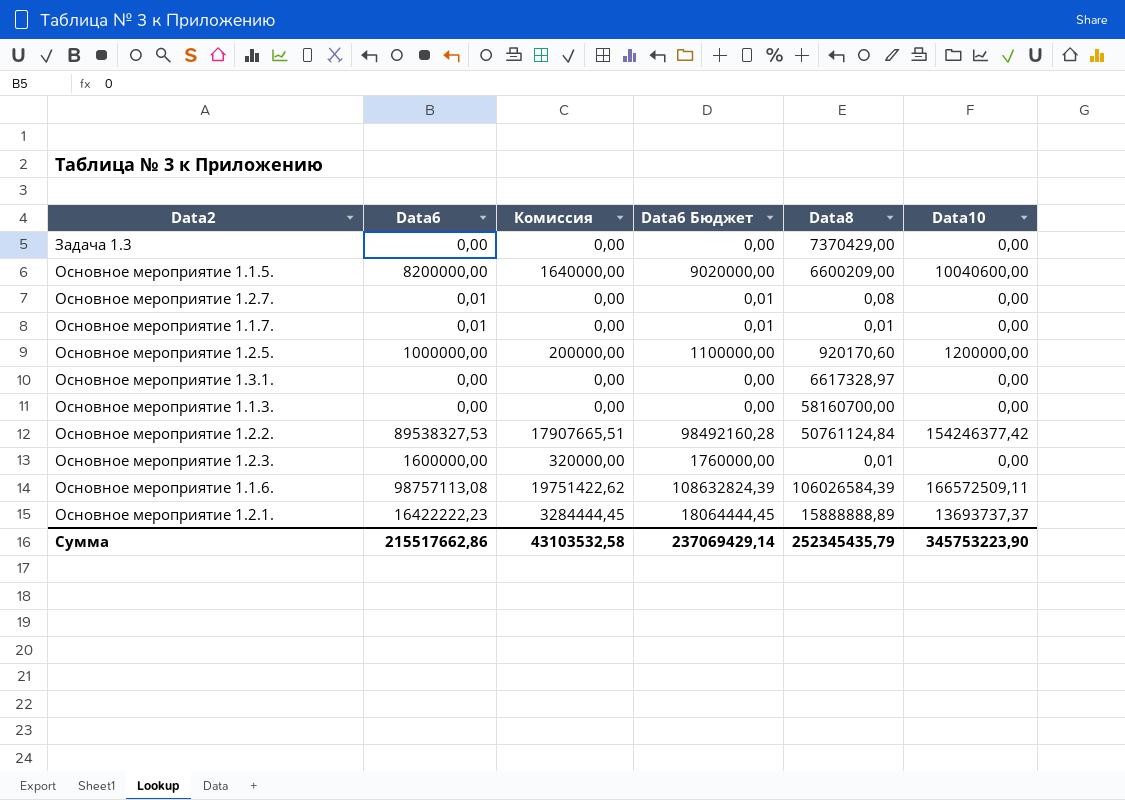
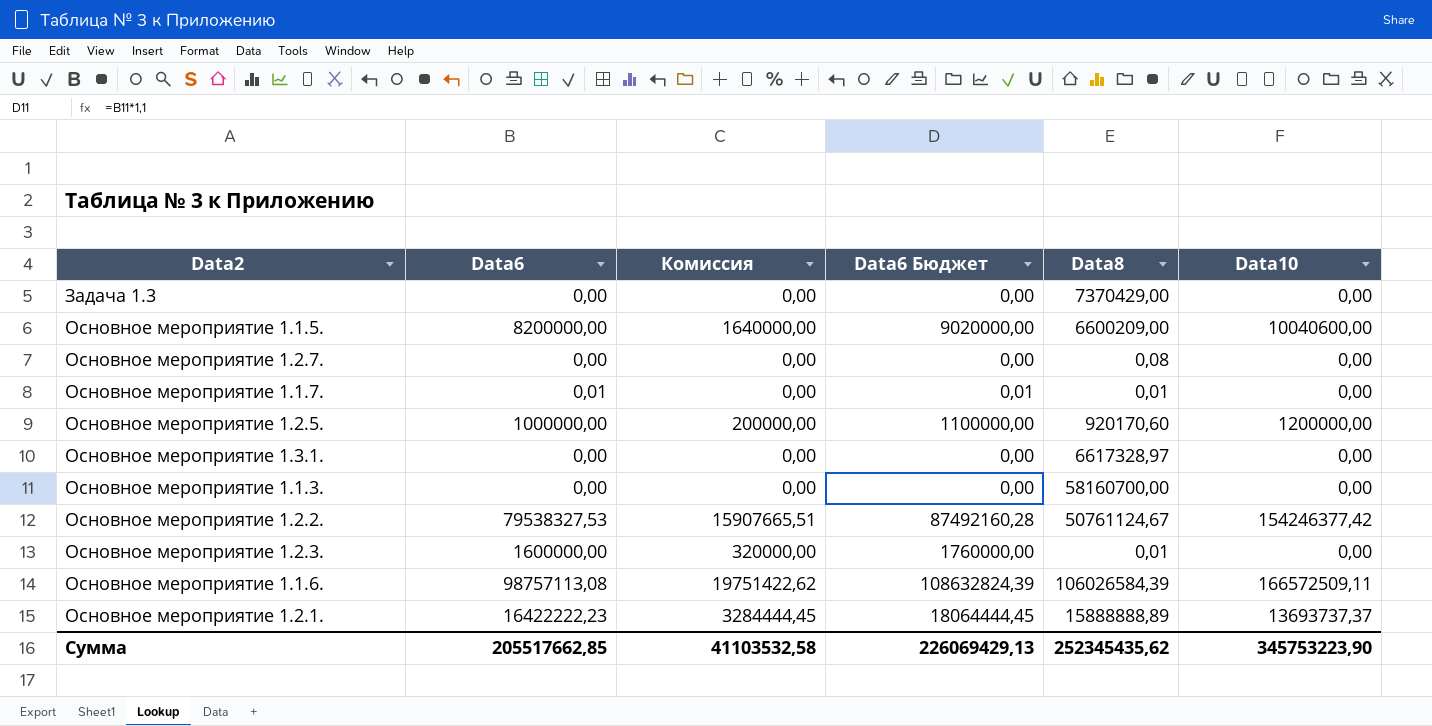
Основное мероприятие 1.2.7. | Data6: 0,01 -> 0,00
Основное мероприятие 1.2.7. | Data6 Бюджет: 0,01 -> 0,00
Основное мероприятие 1.2.2. | Data6: 89538327,53 -> 79538327,53
Основное мероприятие 1.2.2. | Комиссия: 17907665,51 -> 15907665,51
Основное мероприятие 1.2.2. | Data6 Бюджет: 98492160,28 -> 87492160,28
Основное мероприятие 1.2.2. | Data8: 50761124,84 -> 50761124,67
Сумма | Data6: 215517662,86 -> 205517662,85
Сумма | Комиссия: 43103532,58 -> 41103532,58
Сумма | Data6 Бюджет: 237069429,14 -> 226069429,13
Сумма | Data8: 252345435,79 -> 252345435,62

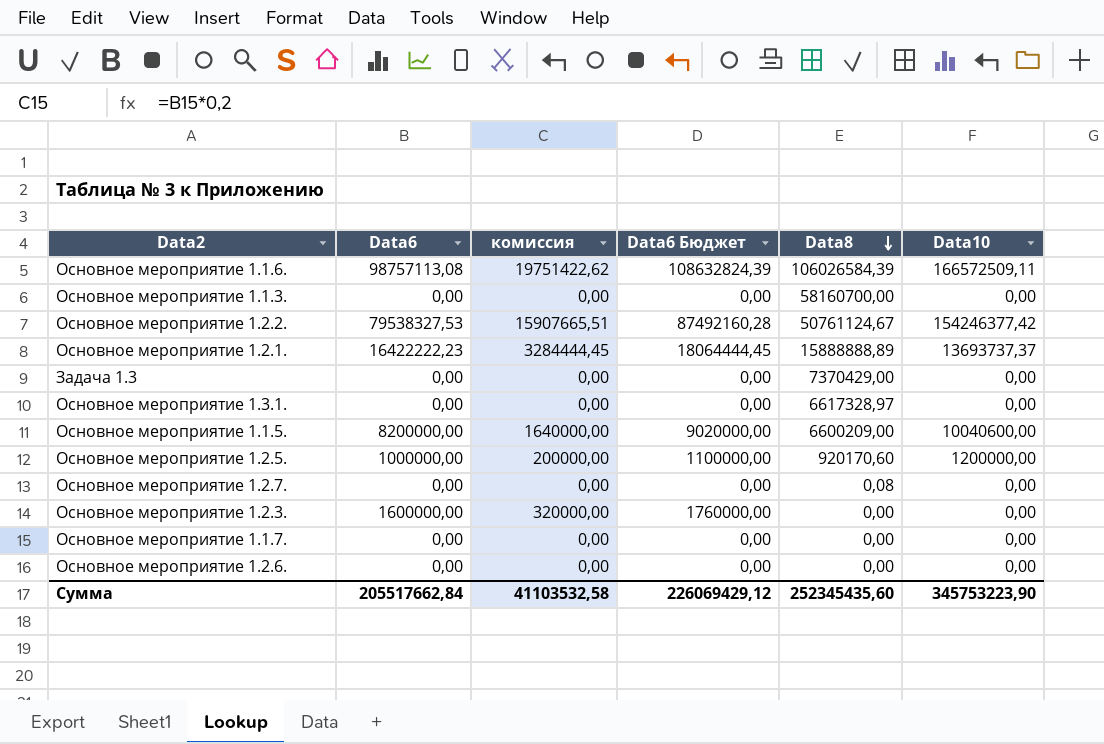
row order: none -> Data8 descending
column name: Комиссия -> комиссия
Основное мероприятие 1.2.3. | Data8: 0,01 -> 0,00
Основное мероприятие 1.1.7. | Data6: 0,01 -> 0,00
Основное мероприятие 1.1.7. | Data6 Бюджет: 0,01 -> 0,00
Основное мероприятие 1.1.7. | Data8: 0,01 -> 0,00
row Основное мероприятие 1.2.6.: none -> 0,00 | 0,00 | 0,00 | 0,00 | 0,00
Сумма | Data6: 205517662,85 -> 205517662,84
Сумма | Data6 Бюджет: 226069429,13 -> 226069429,12
Сумма | Data8: 252345435,62 -> 252345435,60

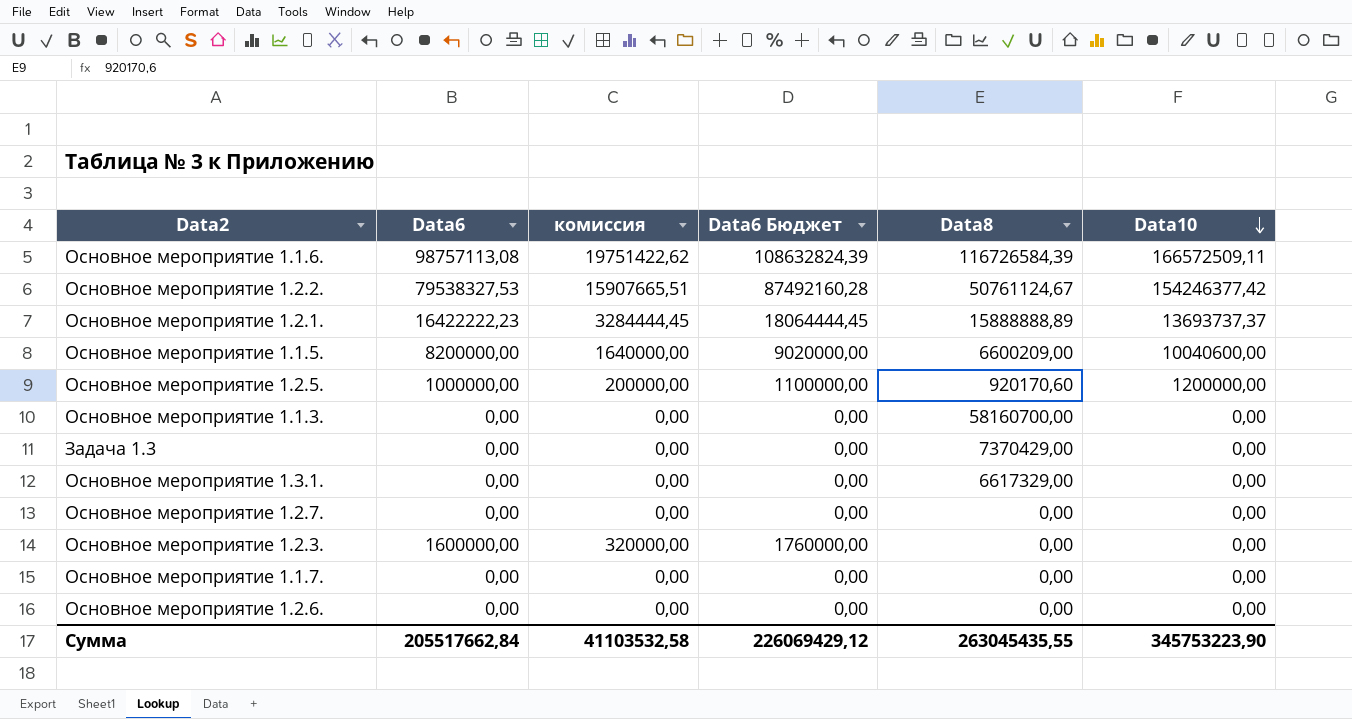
row order: Data8 descending -> Data10 descending
Основное мероприятие 1.1.6. | Data8: 106026584,39 -> 116726584,39
Основное мероприятие 1.3.1. | Data8: 6617328,97 -> 6617329,00
Основное мероприятие 1.2.7. | Data8: 0,08 -> 0,00
Сумма | Data8: 252345435,60 -> 263045435,55

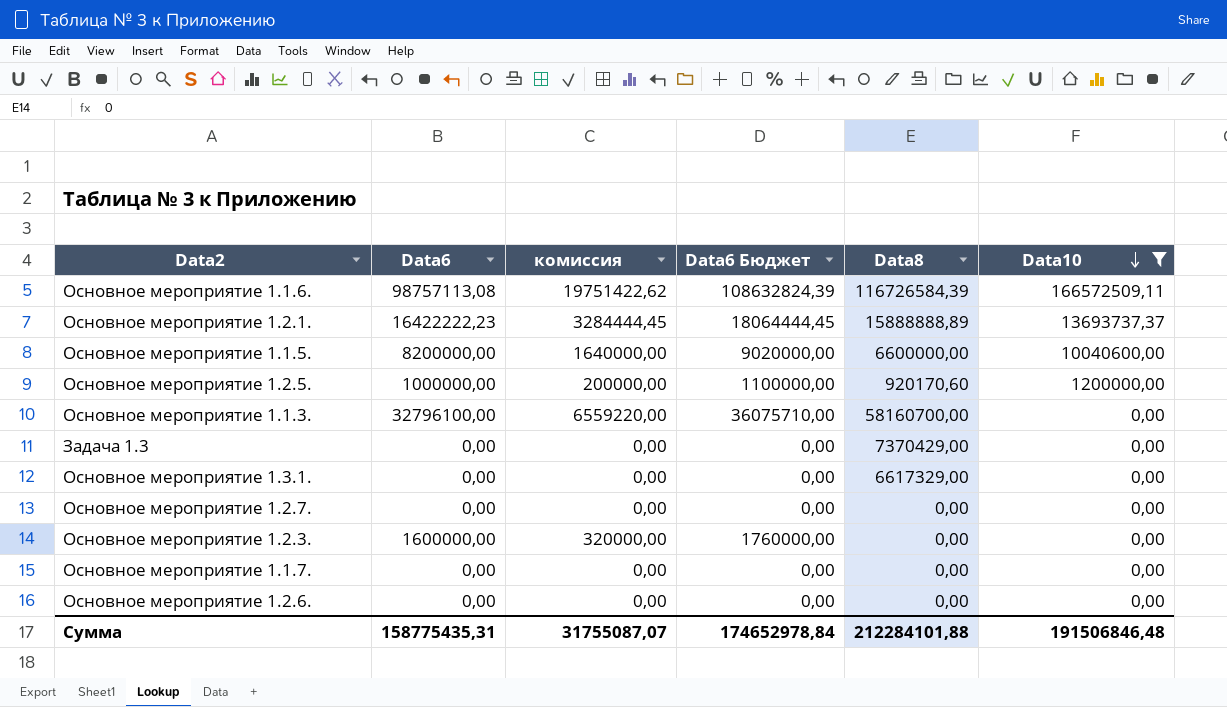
filter: none -> Data10 != 154246377,42
Основное мероприятие 1.1.5. | Data8: 6600209,00 -> 6600000,00
Основное мероприятие 1.1.3. | Data6: 0,00 -> 32796100,00
Основное мероприятие 1.1.3. | комиссия: 0,00 -> 6559220,00
Основное мероприятие 1.1.3. | Data6 Бюджет: 0,00 -> 36075710,00
Сумма | Data6: 205517662,84 -> 158775435,31
Сумма | комиссия: 41103532,58 -> 31755087,07
Сумма | Data6 Бюджет: 226069429,12 -> 174652978,84
Сумма | Data8: 263045435,55 -> 212284101,88
Сумма | Data10: 345753223,90 -> 191506846,48

